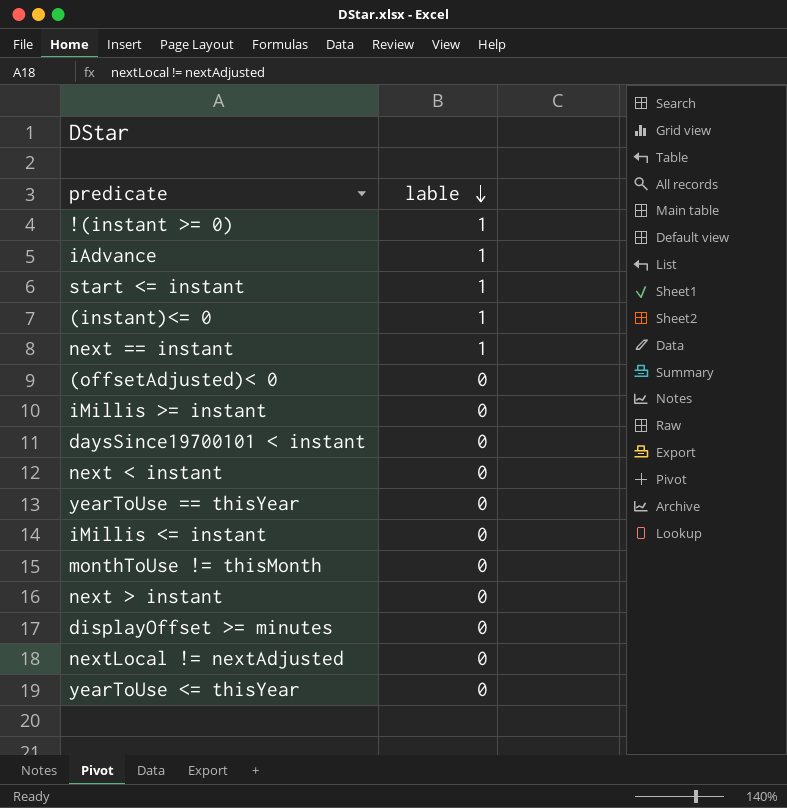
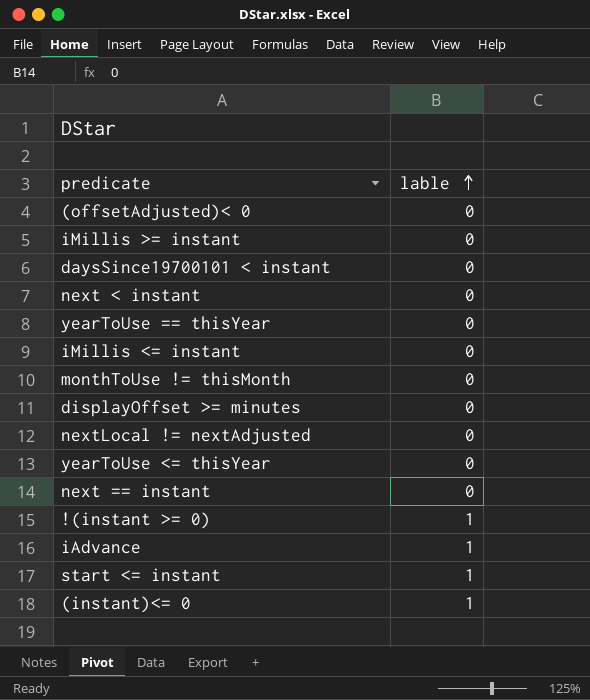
row order: lable descending -> lable ascending
row next > instant: 0 -> none
next == instant | lable: 1 -> 0

